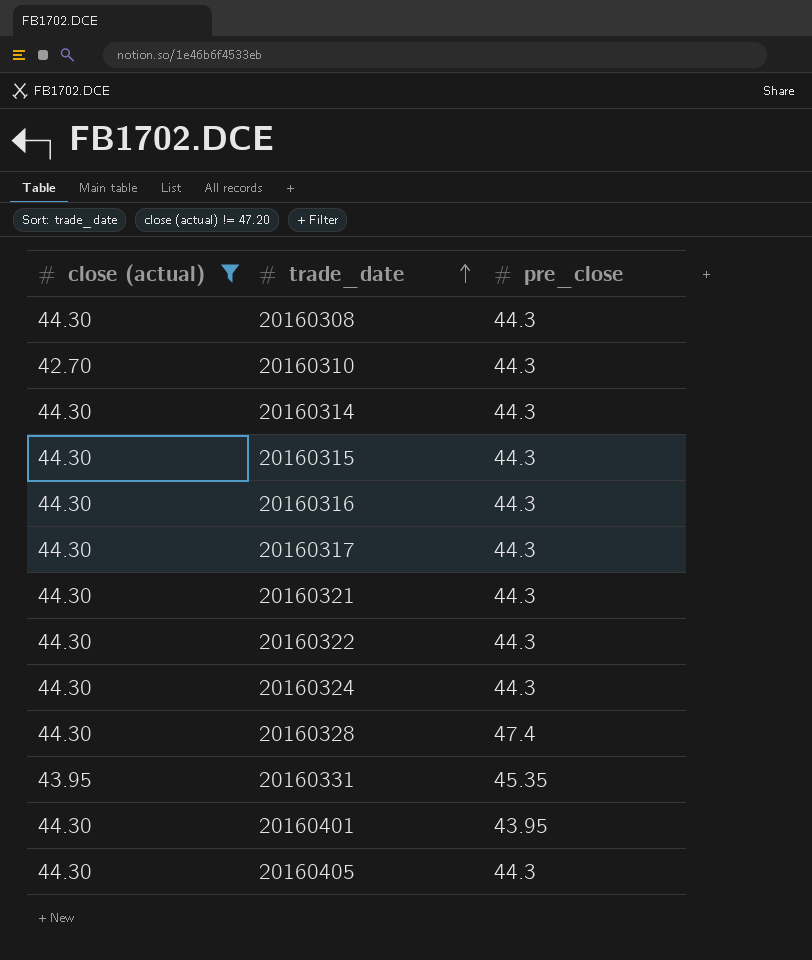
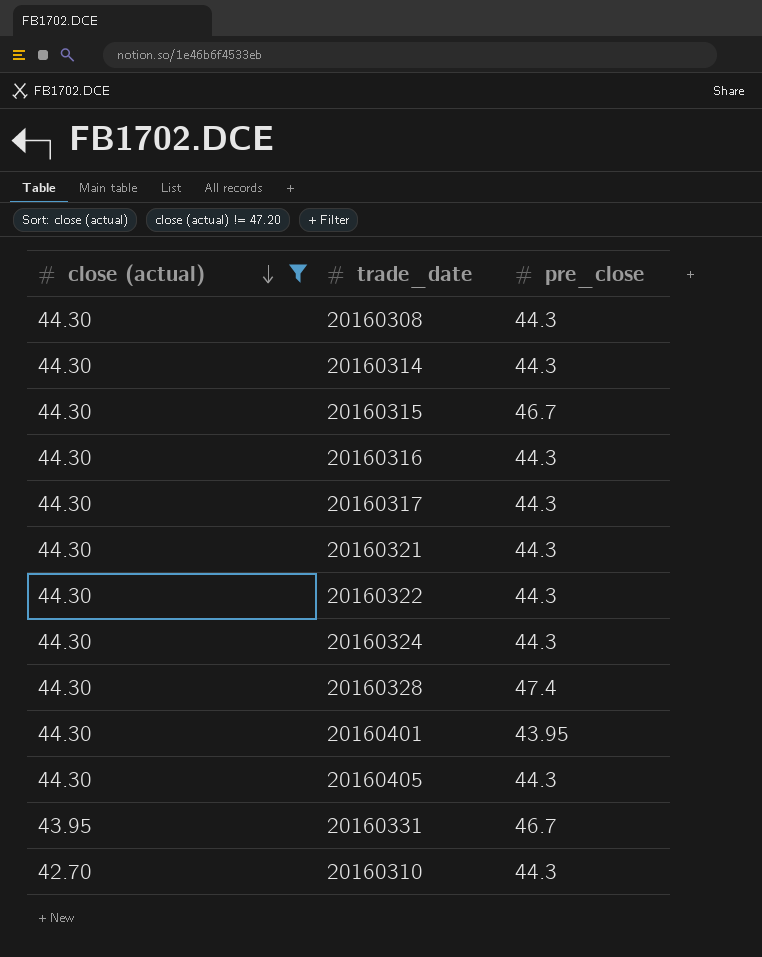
row order: trade_date ascending -> close (actual) descending
20160315 | pre_close: 44.3 -> 46.7
20160331 | pre_close: 45.35 -> 46.7

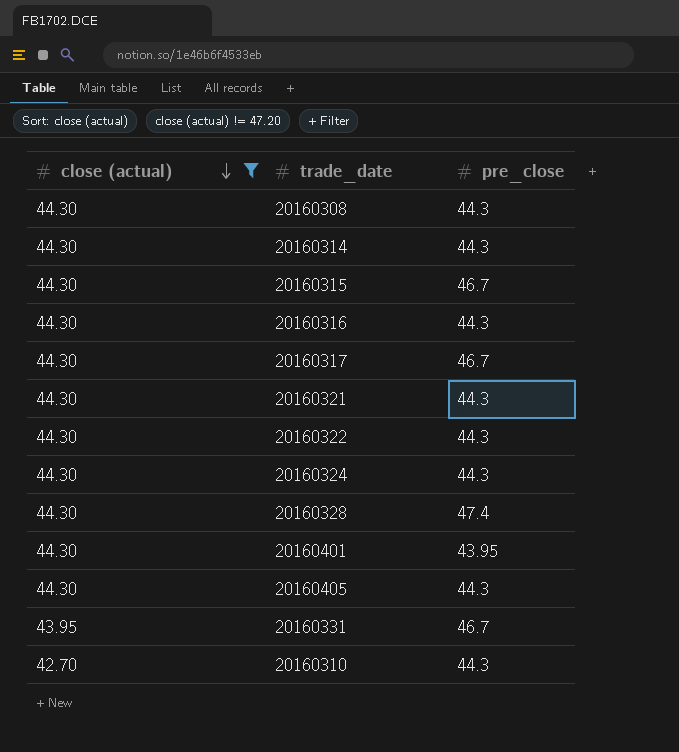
20160317 | pre_close: 44.3 -> 46.7

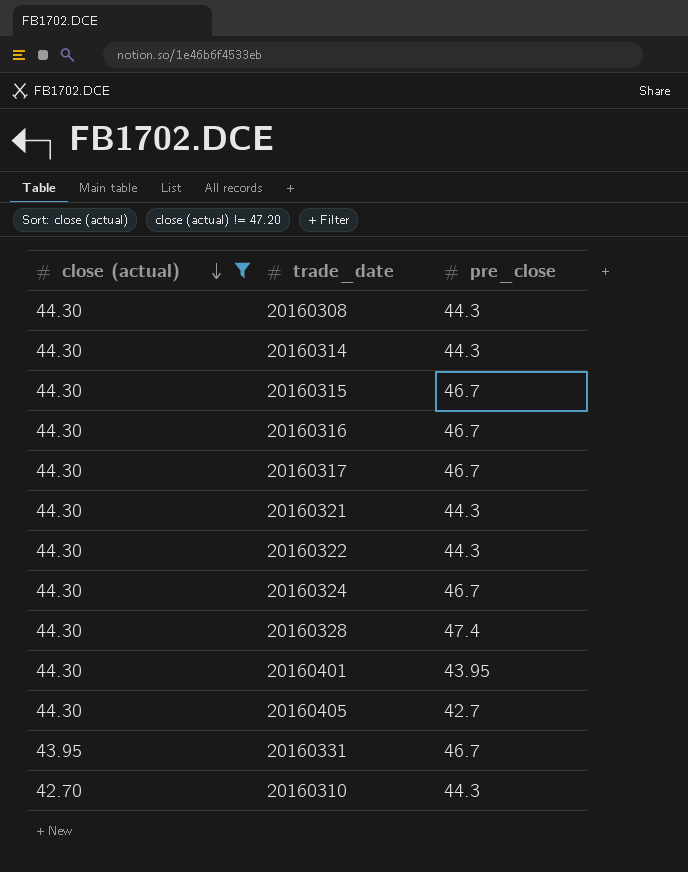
20160316 | pre_close: 44.3 -> 46.7
20160324 | pre_close: 44.3 -> 46.7
20160405 | pre_close: 44.3 -> 42.7

